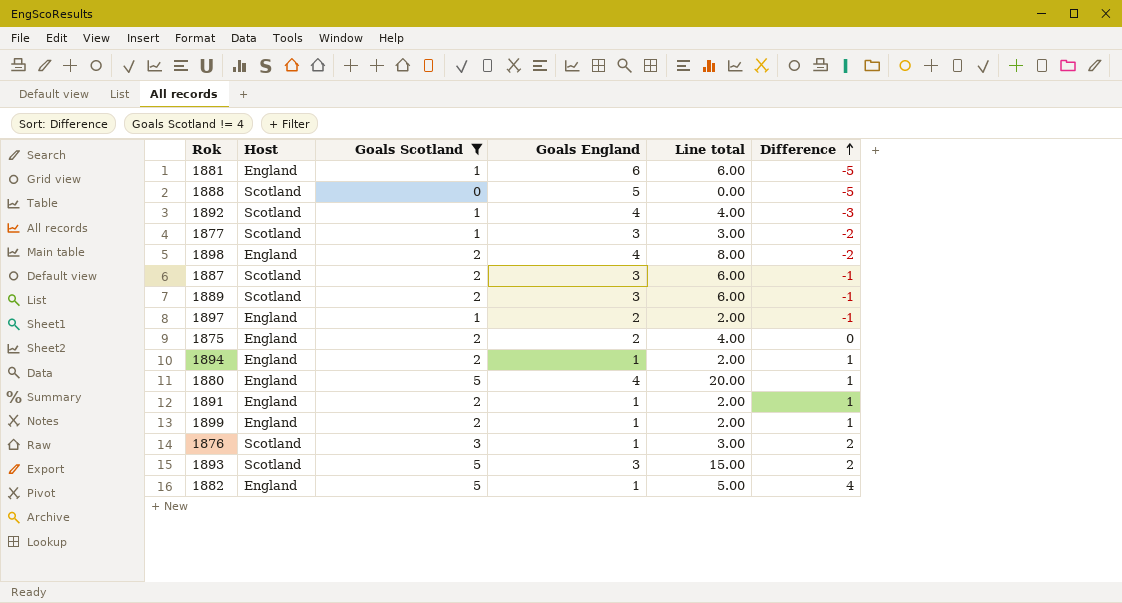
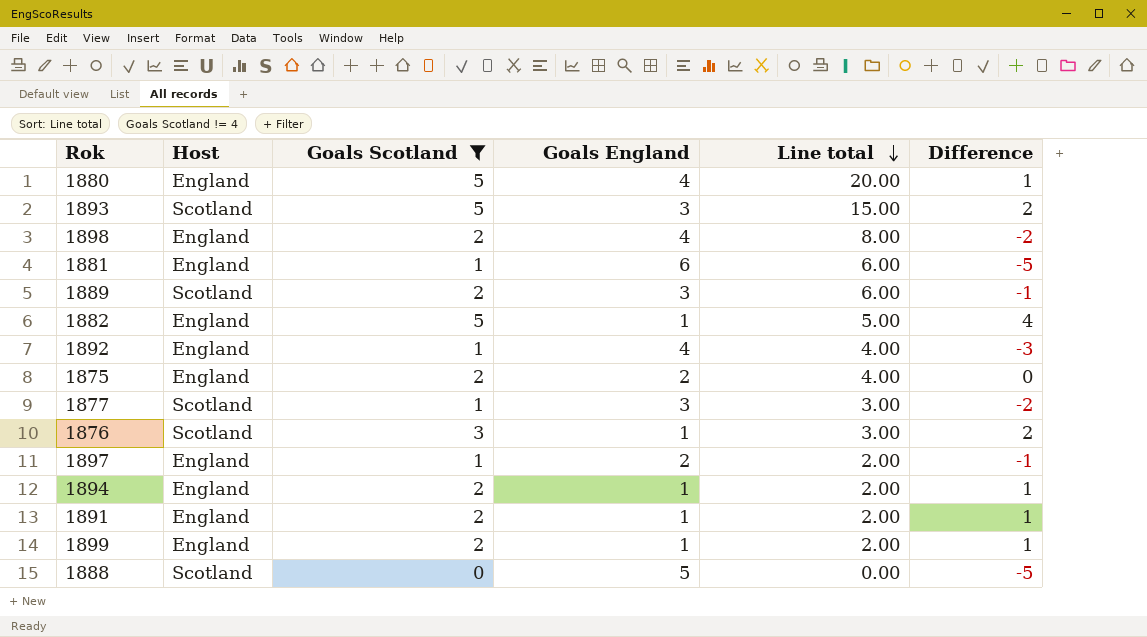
row order: Difference ascending -> Line total descending
row 1887: Scotland | 2 | 3 | 6.00 | -1 -> none
1892 | Host: Scotland -> England

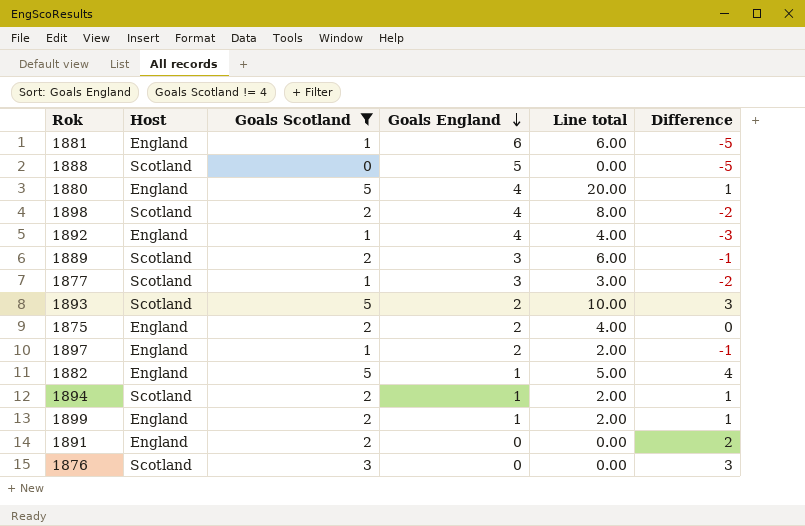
row order: Line total descending -> Goals England descending
1898 | Host: England -> Scotland
1893 | Goals England: 3 -> 2
1893 | Line total: 15.00 -> 10.00
1893 | Difference: 2 -> 3
1894 | Host: England -> Scotland
1891 | Goals England: 1 -> 0
1891 | Line total: 2.00 -> 0.00
1891 | Difference: 1 -> 2
1876 | Goals England: 1 -> 0
1876 | Line total: 3.00 -> 0.00
1876 | Difference: 2 -> 3

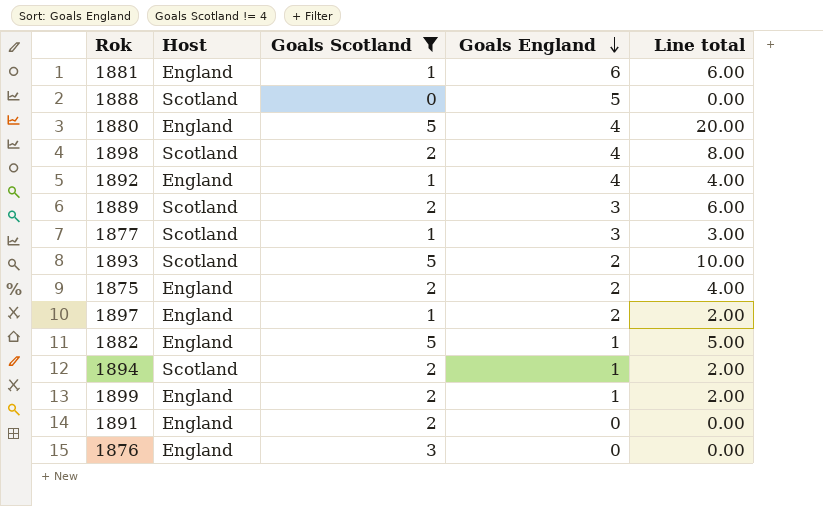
column Difference | formula: [Goals Scotland] - [Goals England] -> none
1876 | Host: Scotland -> England

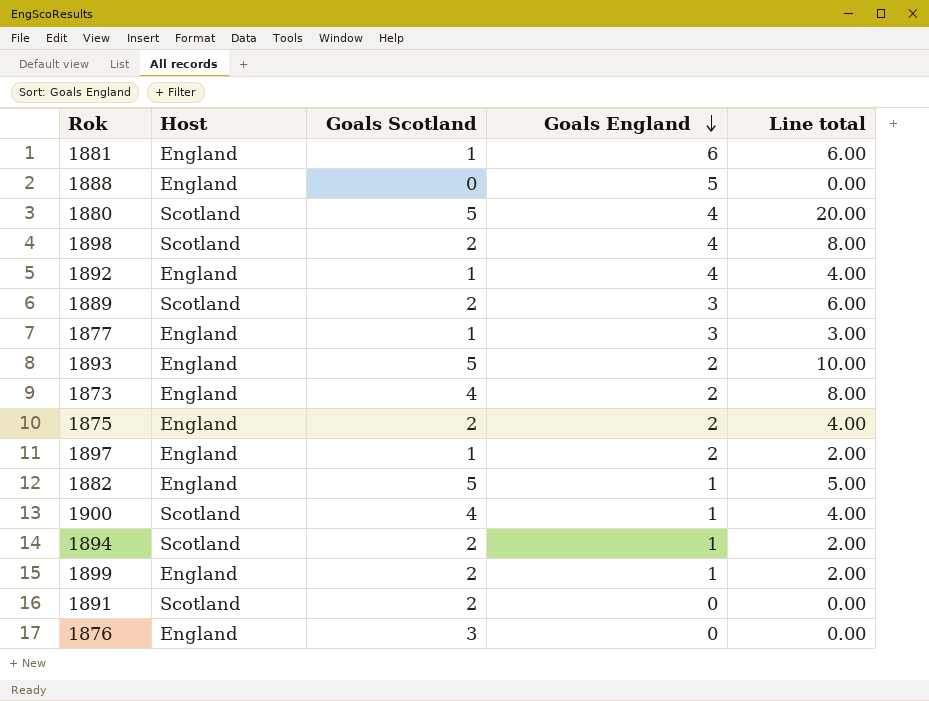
filter: Goals Scotland != 4 -> none
1888 | Host: Scotland -> England
1880 | Host: England -> Scotland
1877 | Host: Scotland -> England
1893 | Host: Scotland -> England
1891 | Host: England -> Scotland

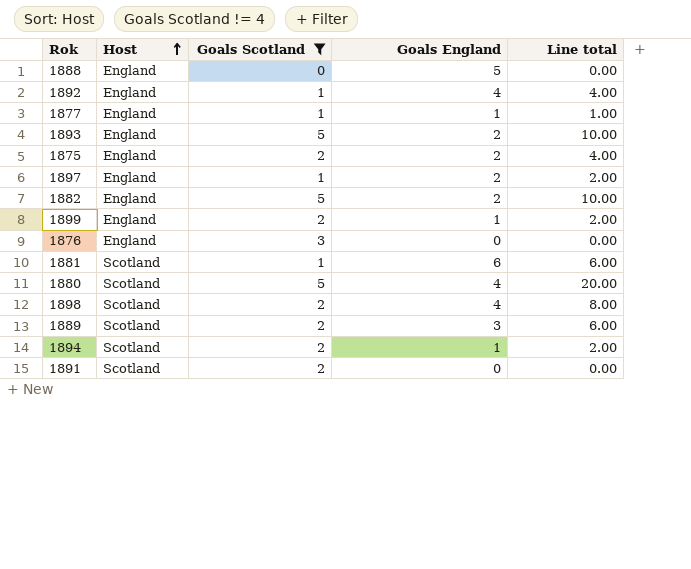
filter: none -> Goals Scotland != 4
row order: Goals England descending -> Host ascending
1877 | Goals England: 3 -> 1
1877 | Line total: 3.00 -> 1.00
1882 | Goals England: 1 -> 2
1882 | Line total: 5.00 -> 10.00
1881 | Host: England -> Scotland

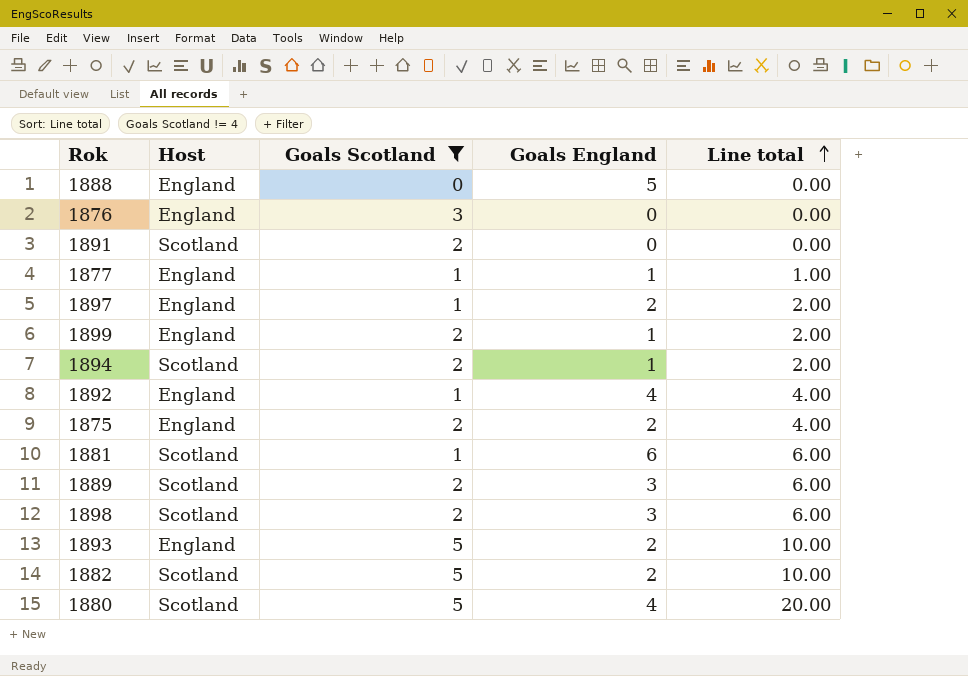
row order: Host ascending -> Line total ascending
1898 | Goals England: 4 -> 3
1898 | Line total: 8.00 -> 6.00
1882 | Host: England -> Scotland

